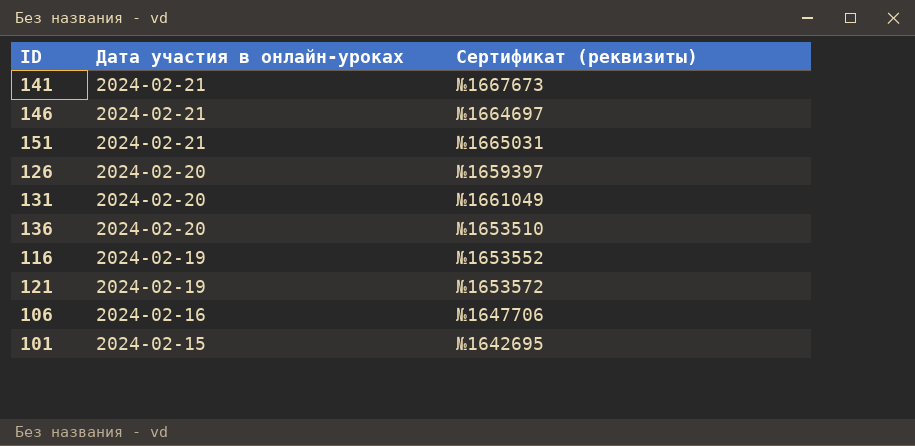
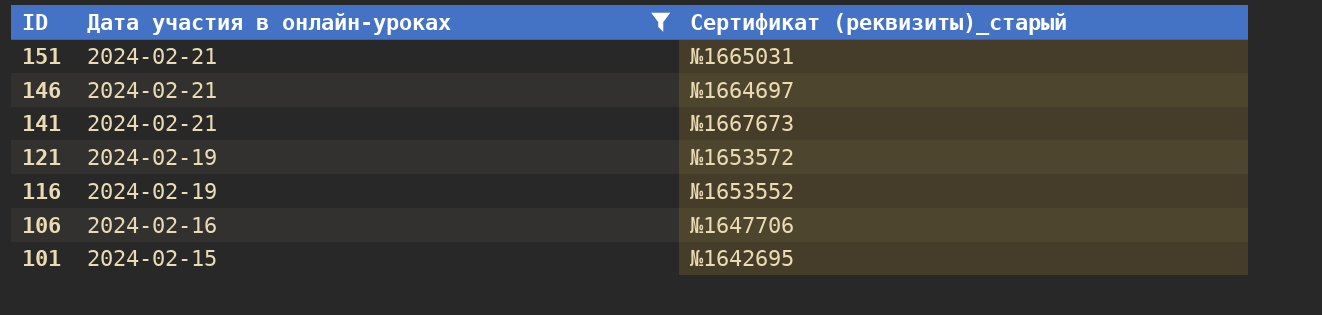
filter: none -> Дата участия в онлайн-уроках != 2024-02-20
row order: Дата участия в онлайн-уроках descending -> ID descending
column name: Сертификат (реквизиты) -> Сертификат (реквизиты)_старый

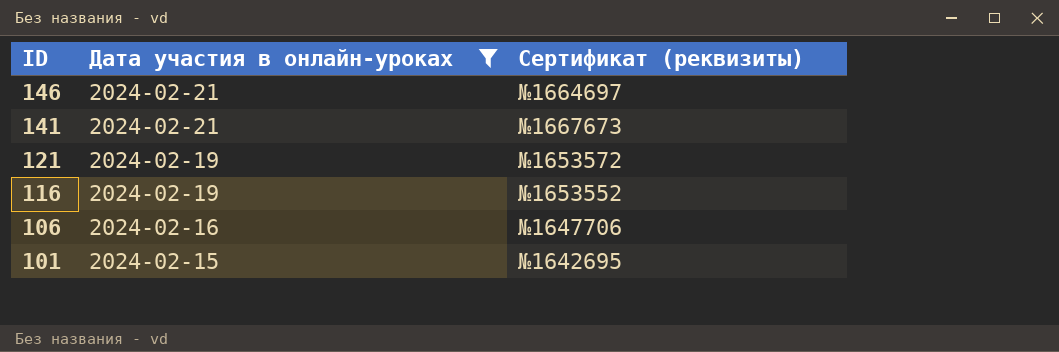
column name: Сертификат (реквизиты)_старый -> Сертификат (реквизиты)
row 151: 2024-02-21 | №1665031 -> none

